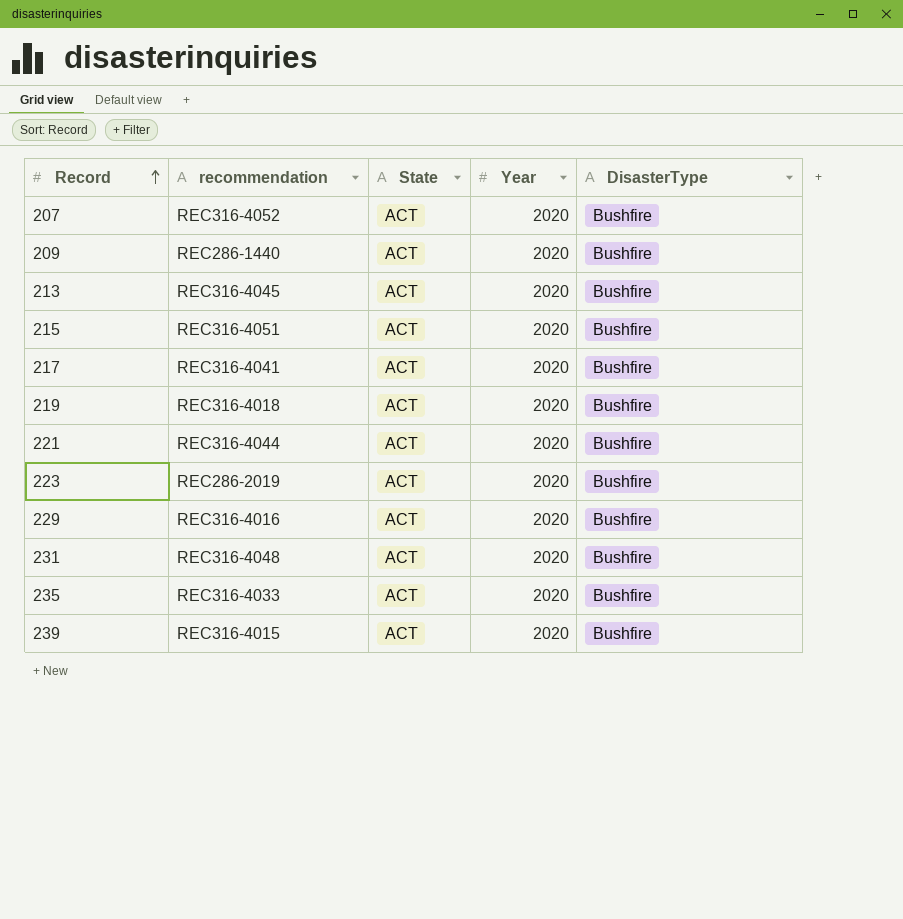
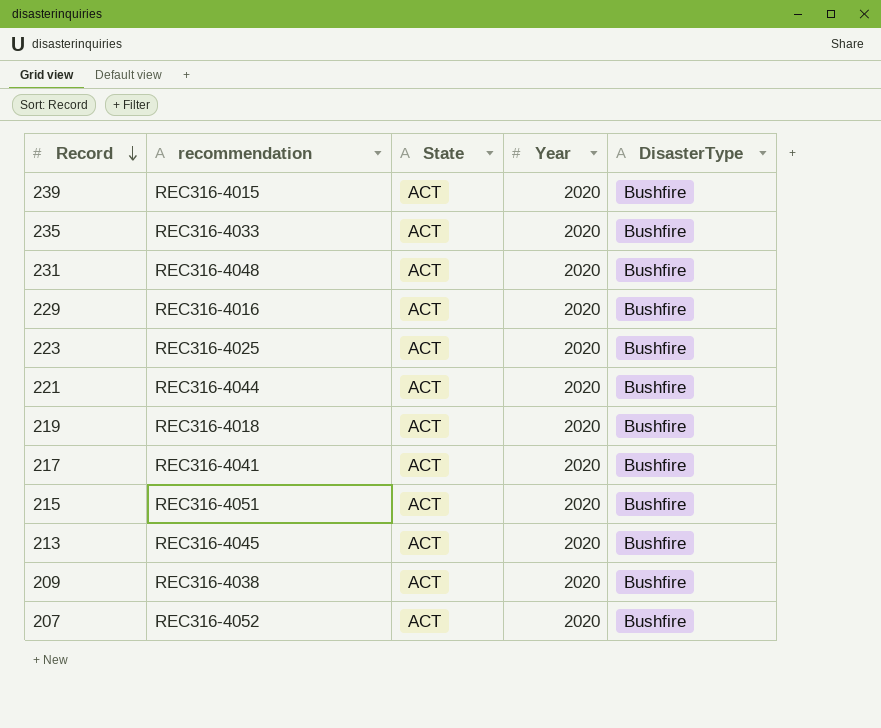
row order: Record ascending -> Record descending
223 | recommendation: REC286-2019 -> REC316-4025
209 | recommendation: REC286-1440 -> REC316-4038

